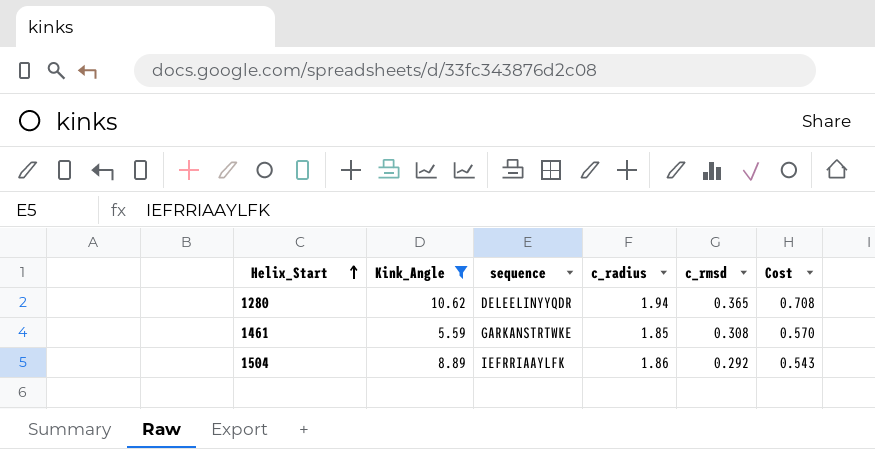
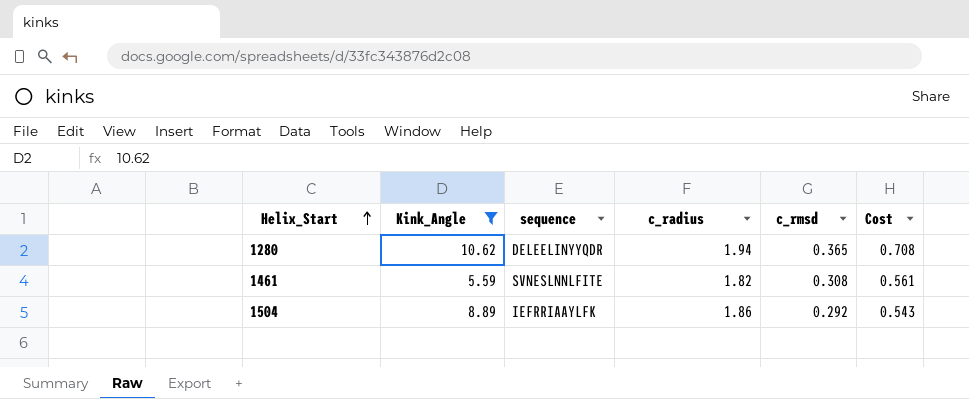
1461 | sequence: GARKANSTRTWKE -> SVNESLNNLFITE
1461 | c_radius: 1.85 -> 1.82
1461 | Cost: 0.570 -> 0.561

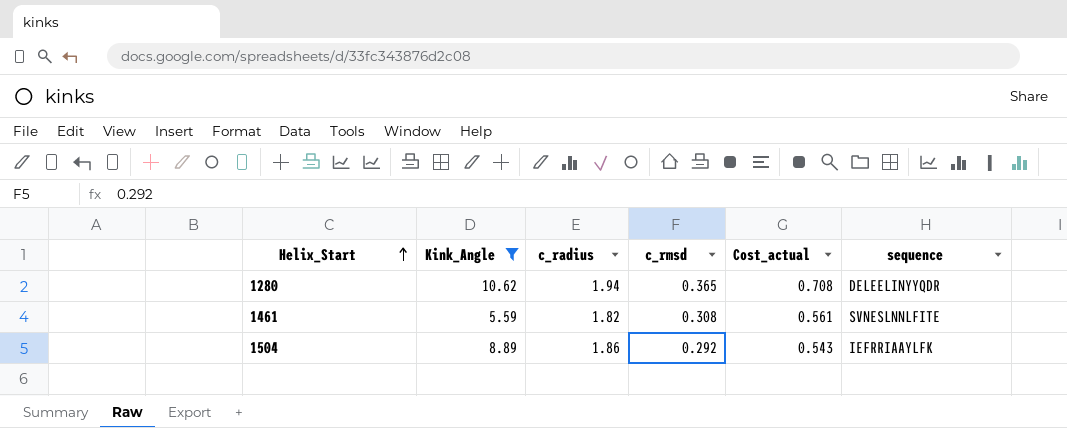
column name: Cost -> Cost_actual
column sequence | position: 3 -> 6

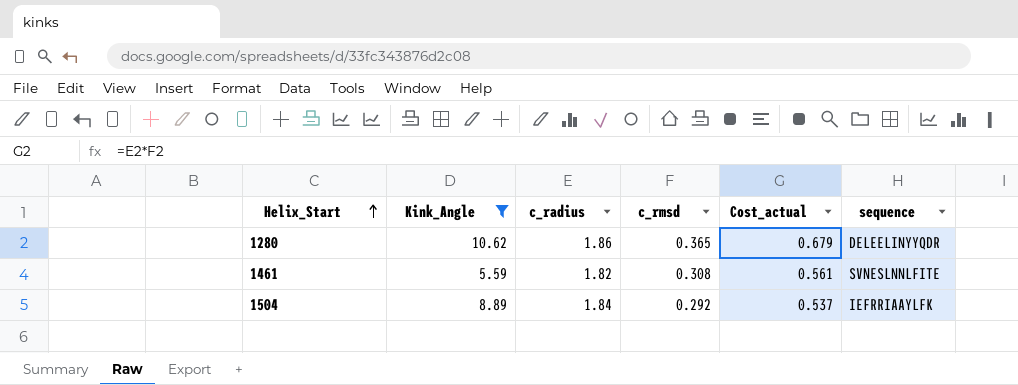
1280 | c_radius: 1.94 -> 1.86
1280 | Cost_actual: 0.708 -> 0.679
1504 | c_radius: 1.86 -> 1.84
1504 | Cost_actual: 0.543 -> 0.537

